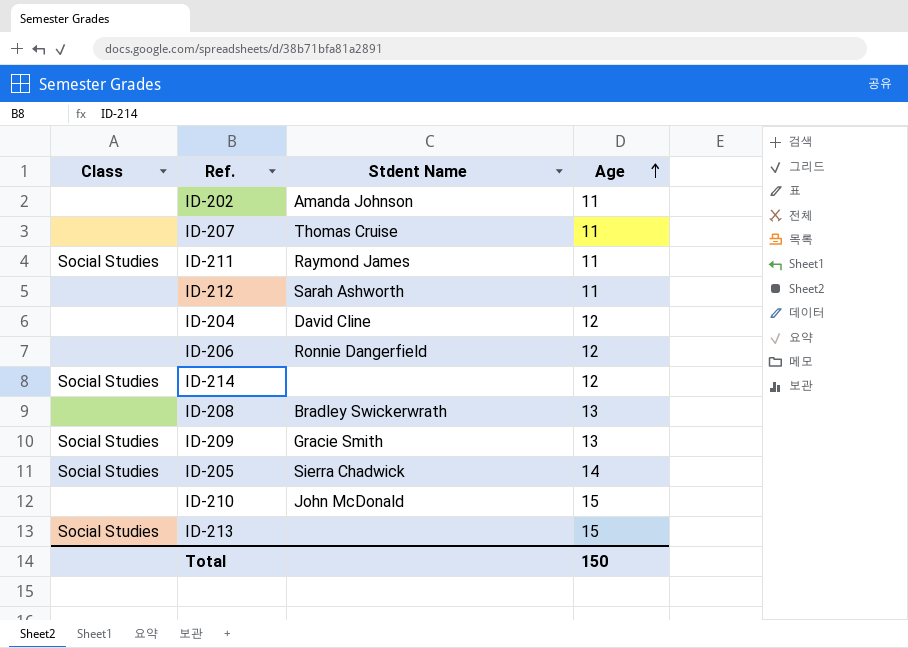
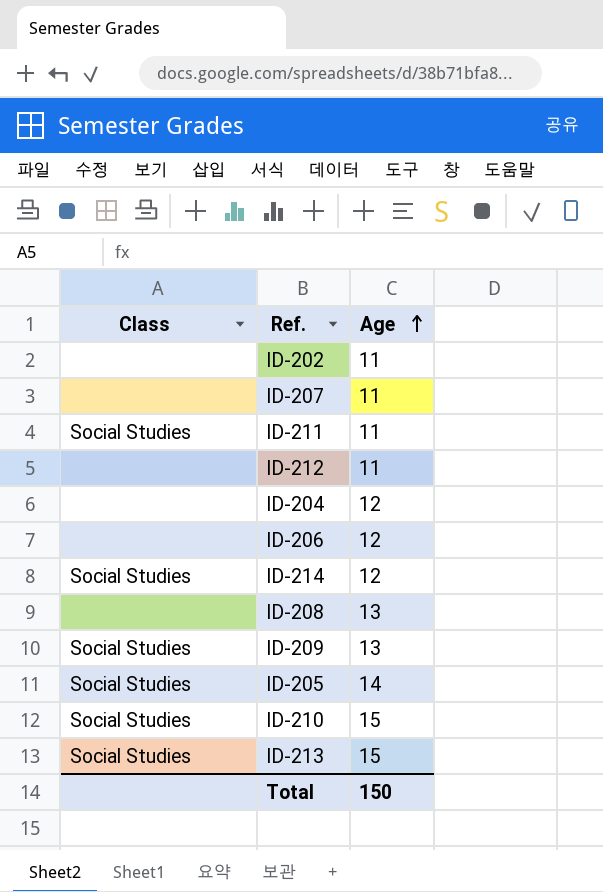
column Stdent Name | position: 3 -> none
ID-210 | Class: none -> Social Studies

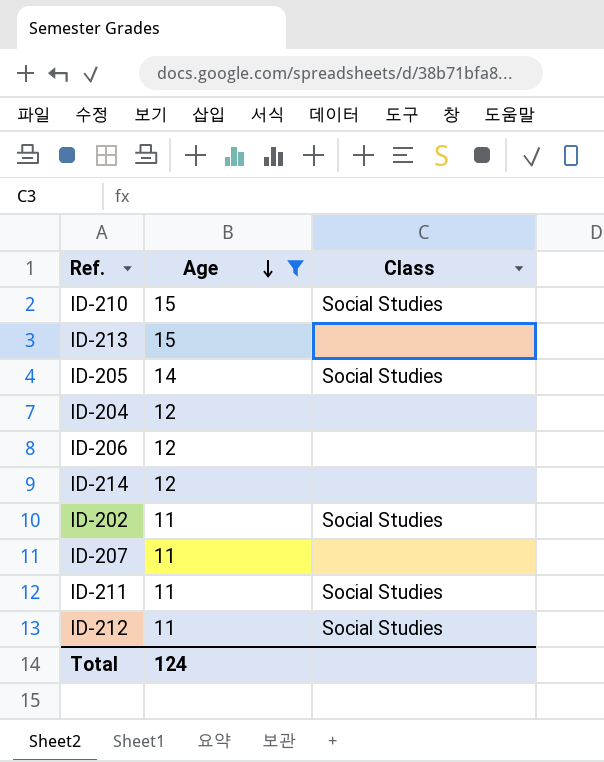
filter: none -> Age != 13
row order: Age ascending -> Age descending
column Class | position: 1 -> 3
ID-213 | Class: Social Studies -> none
ID-214 | Class: Social Studies -> none
ID-202 | Class: none -> Social Studies
ID-212 | Class: none -> Social Studies
Total | Age: 150 -> 124

